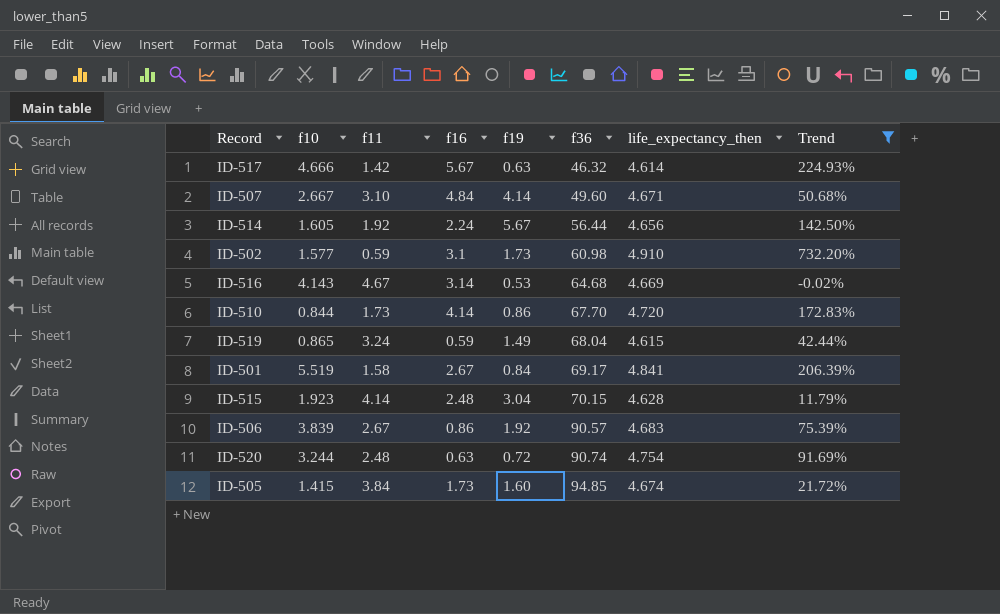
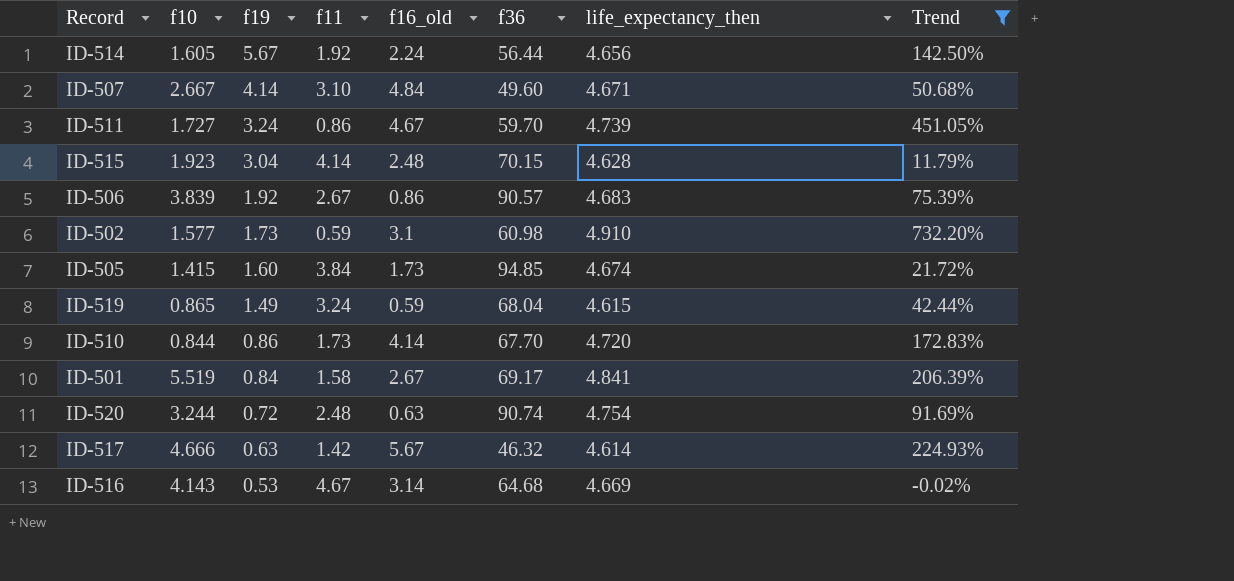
row order: f36 ascending -> f19 descending
column f19 | position: 5 -> 3
column name: f16 -> f16_old
row ID-511: none -> 1.727 | 3.24 | 0.86 | 4.67 | 59.70 | 4.739 | 451.05%

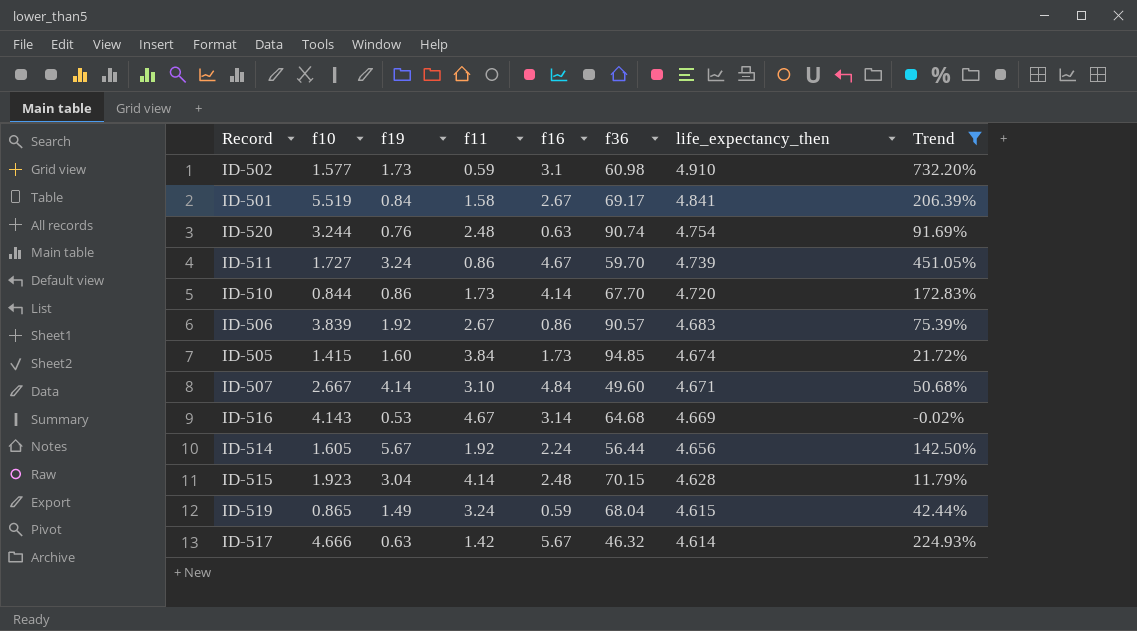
row order: f19 descending -> life_expectancy_then descending
column name: f16_old -> f16
ID-520 | f19: 0.72 -> 0.76

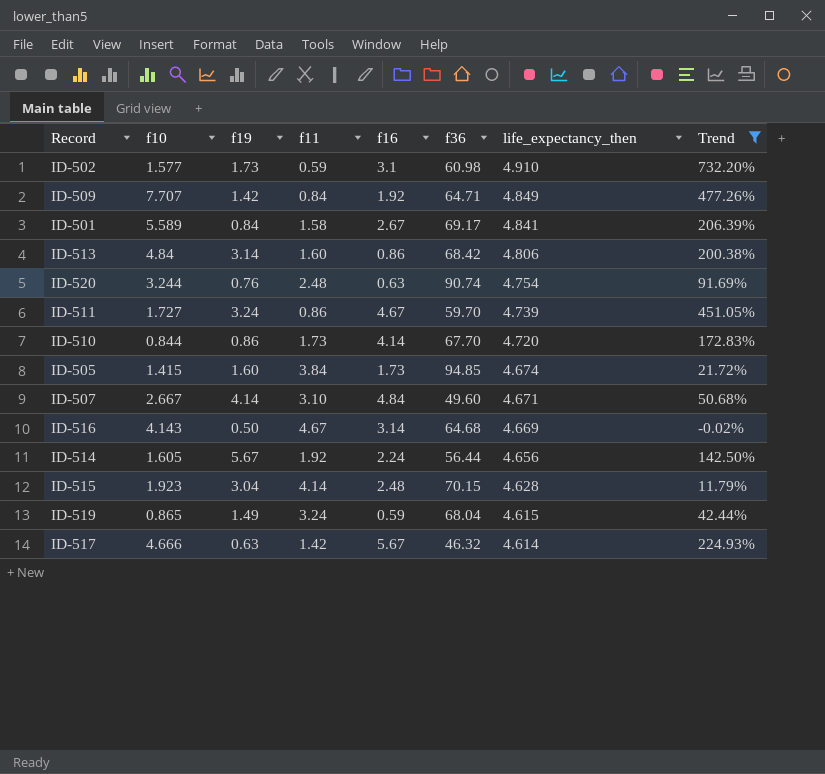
row ID-506: 3.839 | 1.92 | 2.67 | 0.86 | 90.57 | 4.683 | 75.39% -> none
row ID-509: none -> 7.707 | 1.42 | 0.84 | 1.92 | 64.71 | 4.849 | 477.26%
ID-501 | f10: 5.519 -> 5.589
row ID-513: none -> 4.84 | 3.14 | 1.60 | 0.86 | 68.42 | 4.806 | 200.38%
ID-516 | f19: 0.53 -> 0.50

